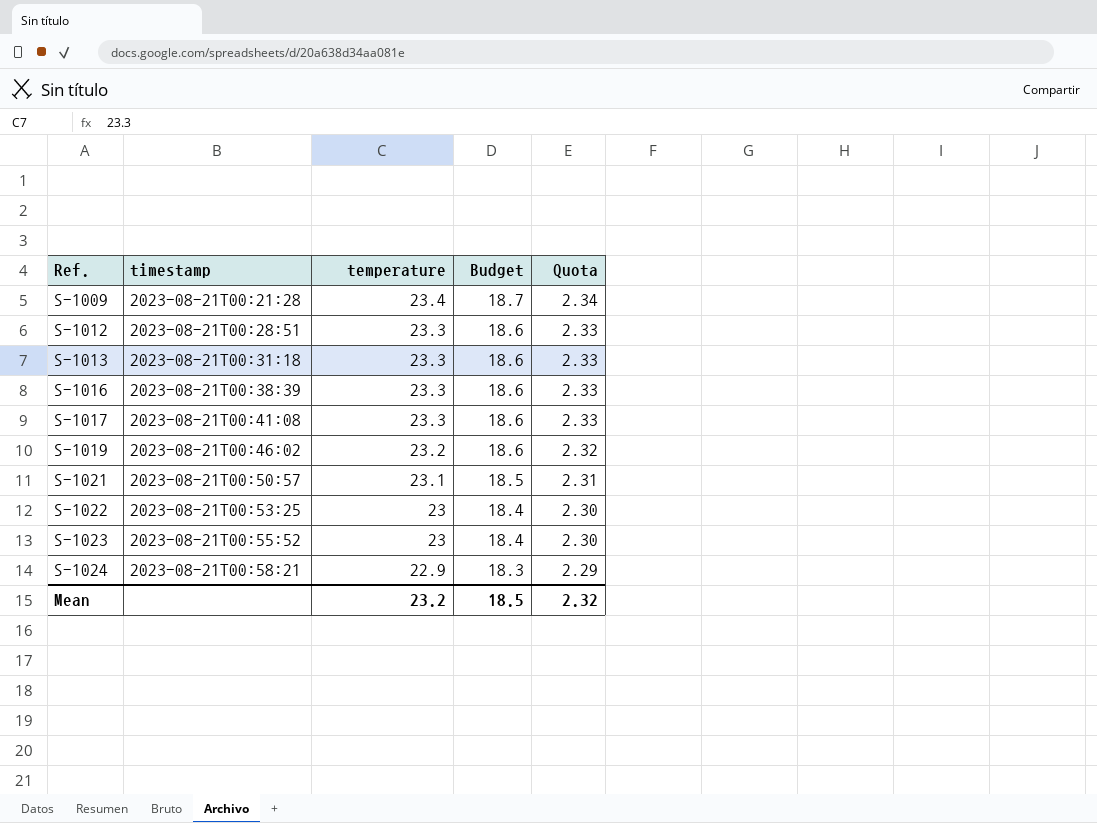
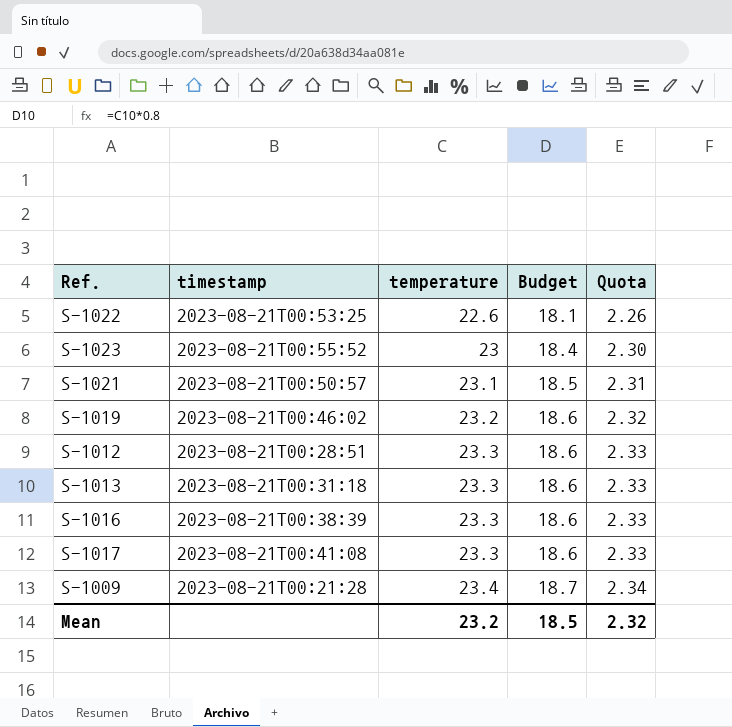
row order: Ref. ascending -> temperature ascending
row S-1024: 2023-08-21T00:58:21 | 22.9 | 18.3 | 2.29 -> none
S-1022 | temperature: 23 -> 22.6
S-1022 | Budget: 18.4 -> 18.1
S-1022 | Quota: 2.30 -> 2.26

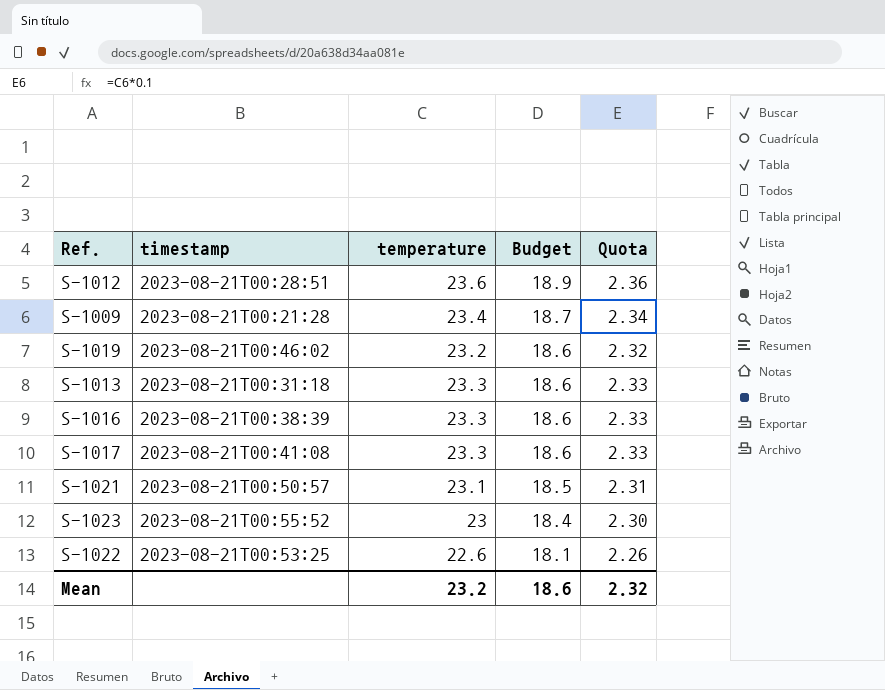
row order: temperature ascending -> Budget descending
S-1012 | temperature: 23.3 -> 23.6
S-1012 | Budget: 18.6 -> 18.9
S-1012 | Quota: 2.33 -> 2.36
Mean | Budget: 18.5 -> 18.6

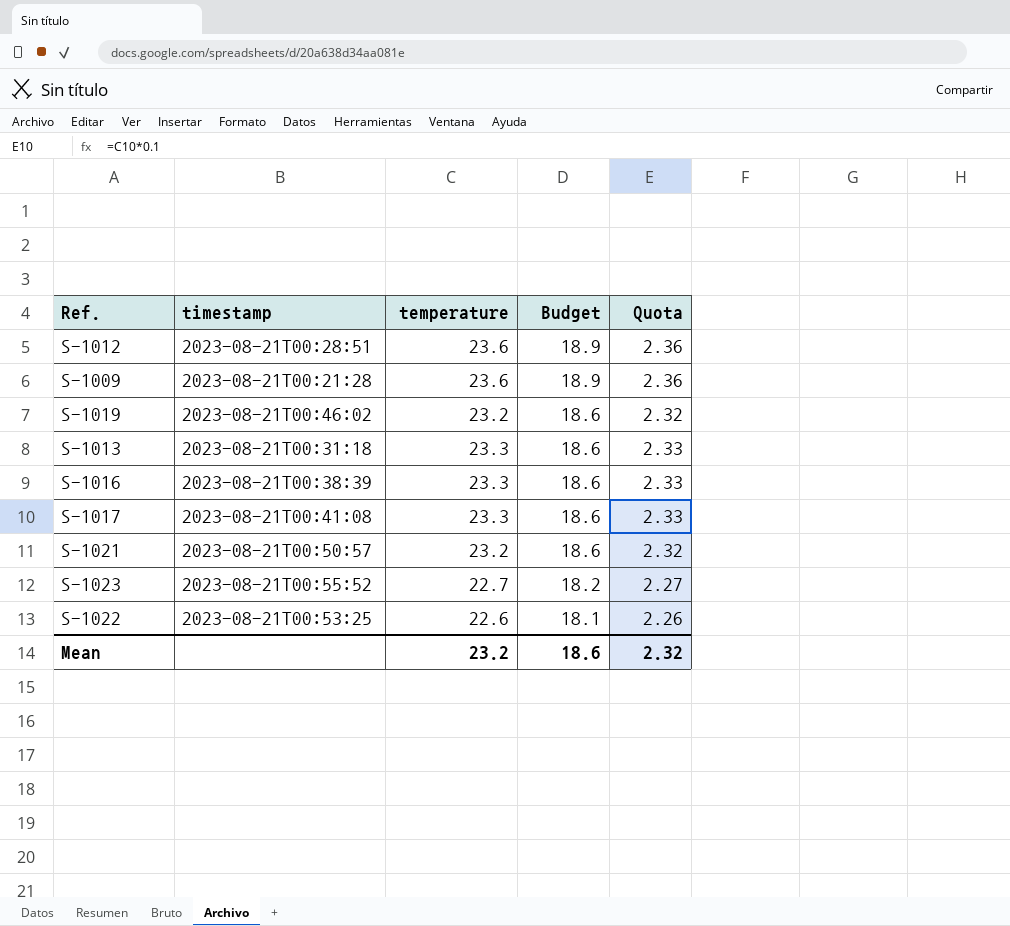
S-1009 | temperature: 23.4 -> 23.6
S-1009 | Budget: 18.7 -> 18.9
S-1009 | Quota: 2.34 -> 2.36
S-1021 | temperature: 23.1 -> 23.2
S-1021 | Budget: 18.5 -> 18.6
S-1021 | Quota: 2.31 -> 2.32
S-1023 | temperature: 23 -> 22.7
S-1023 | Budget: 18.4 -> 18.2
S-1023 | Quota: 2.30 -> 2.27

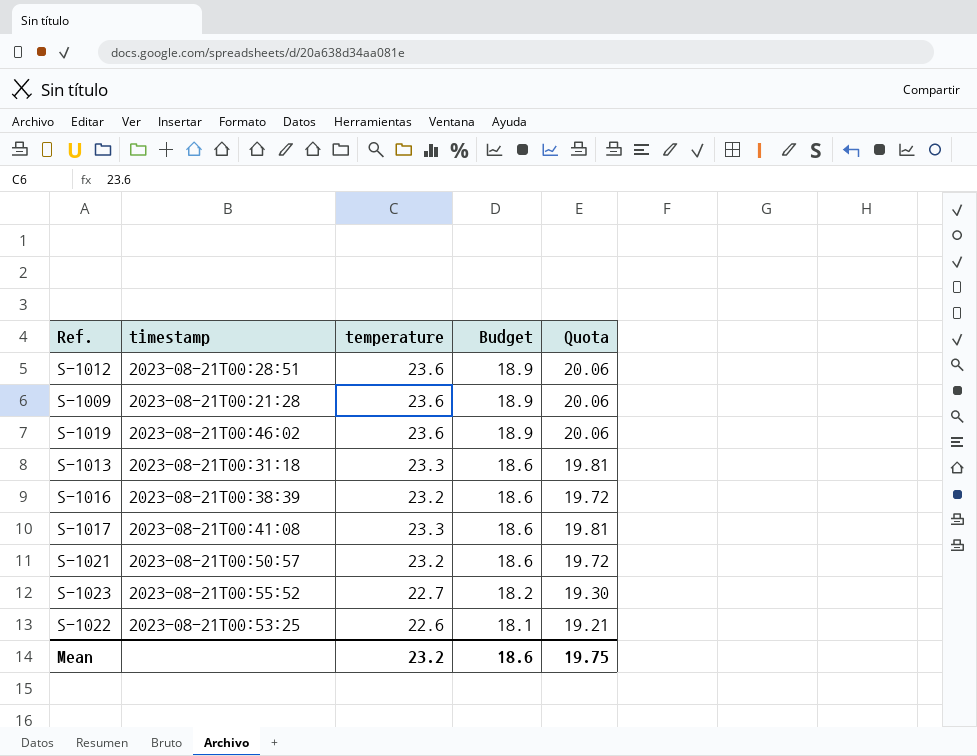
column Quota | formula: [temperature] * 0.1 -> [temperature] * 0.85
S-1019 | temperature: 23.2 -> 23.6
S-1019 | Budget: 18.6 -> 18.9
S-1016 | temperature: 23.3 -> 23.2
Mean | Quota: 2.32 -> 19.75

